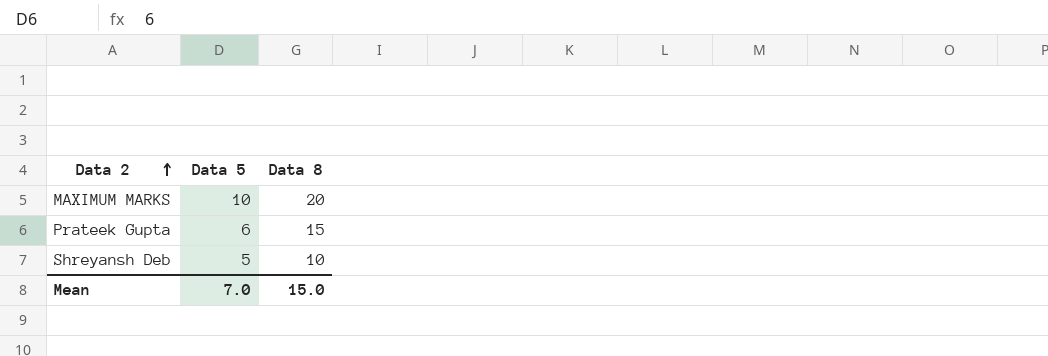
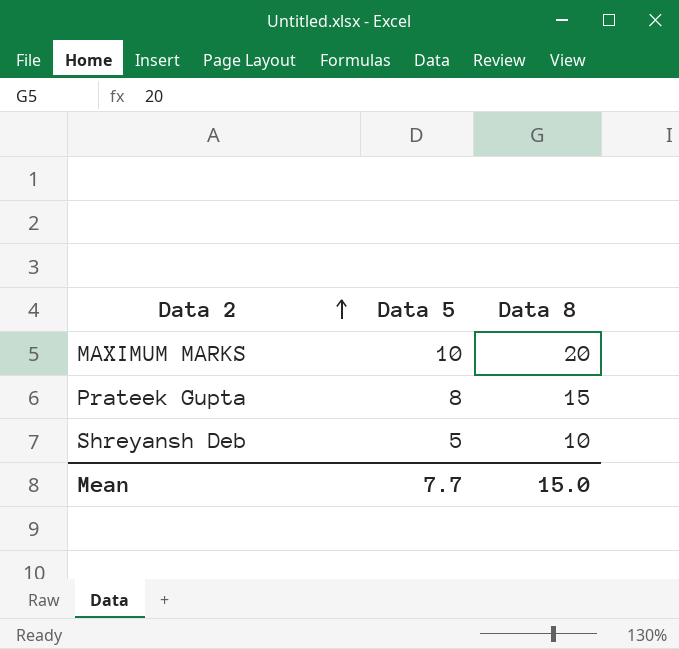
Prateek Gupta | Data 5: 6 -> 8
Mean | Data 5: 7.0 -> 7.7

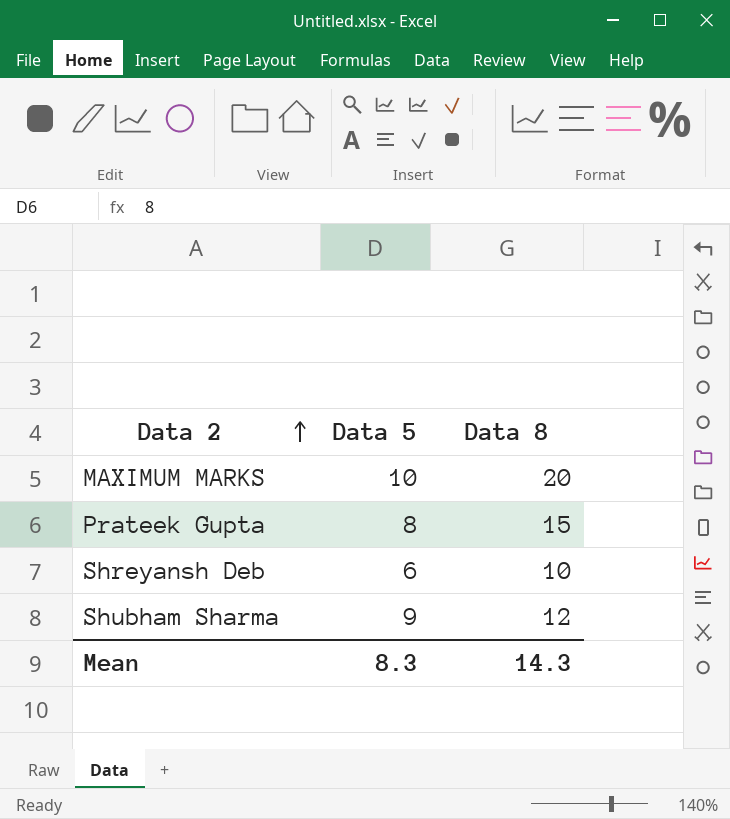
Shreyansh Deb | Data 5: 5 -> 6
row Shubham Sharma: none -> 9 | 12
Mean | Data 5: 7.7 -> 8.3
Mean | Data 8: 15.0 -> 14.3

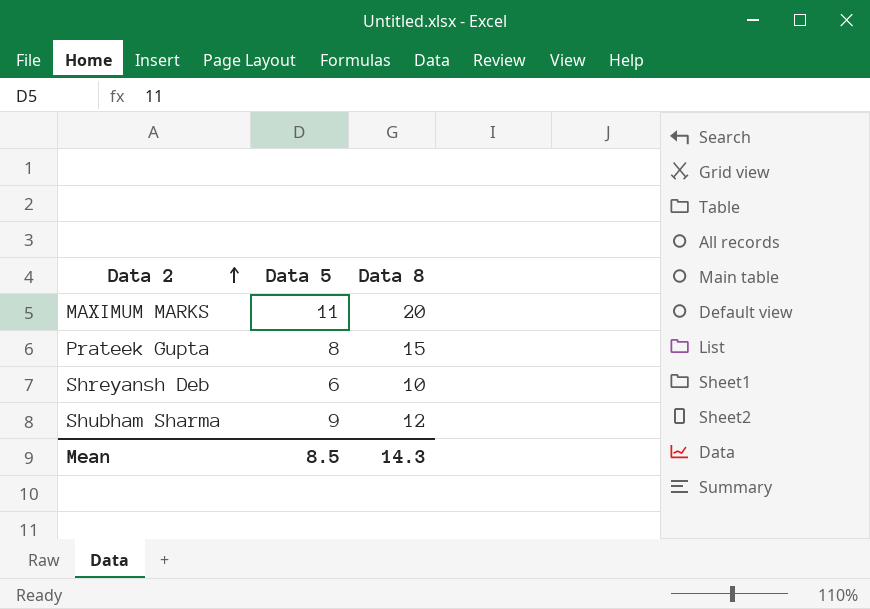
MAXIMUM MARKS | Data 5: 10 -> 11
Mean | Data 5: 8.3 -> 8.5

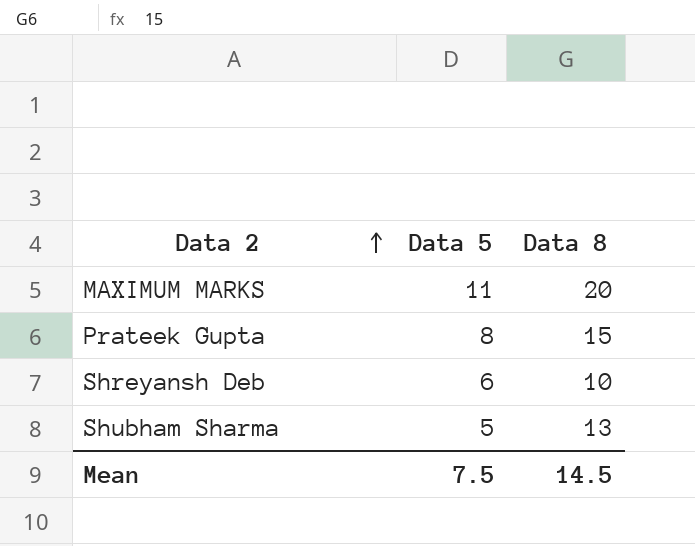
Shubham Sharma | Data 5: 9 -> 5
Shubham Sharma | Data 8: 12 -> 13
Mean | Data 5: 8.5 -> 7.5
Mean | Data 8: 14.3 -> 14.5

